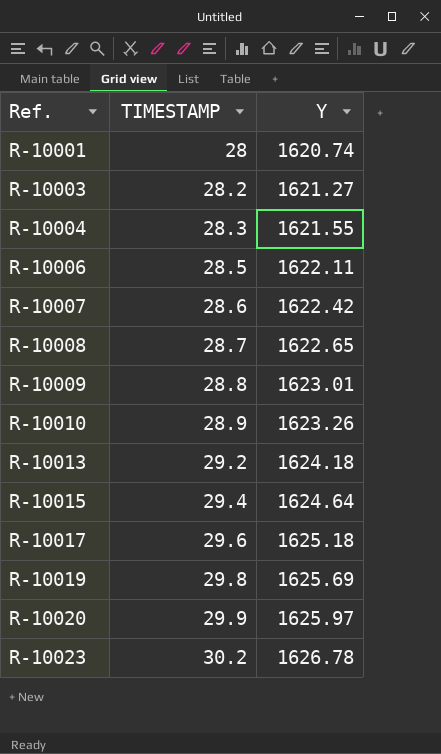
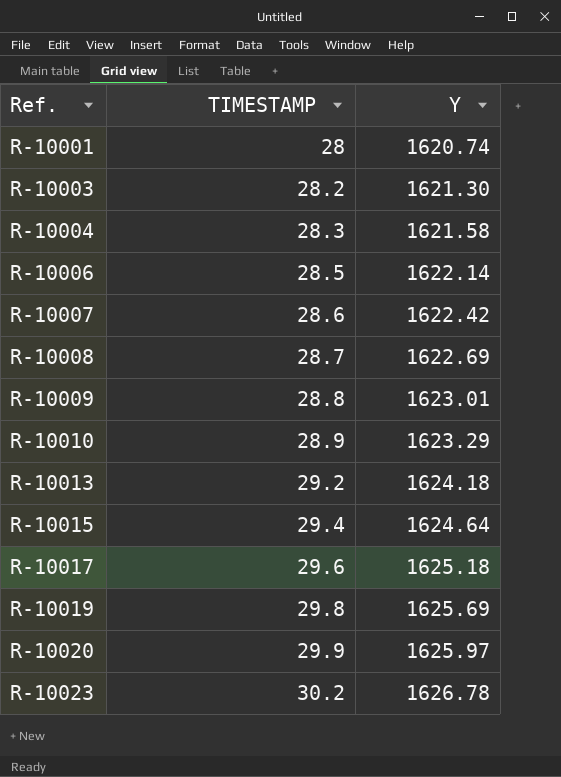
R-10003 | Y: 1621.27 -> 1621.30
R-10004 | Y: 1621.55 -> 1621.58
R-10006 | Y: 1622.11 -> 1622.14
R-10008 | Y: 1622.65 -> 1622.69
R-10010 | Y: 1623.26 -> 1623.29

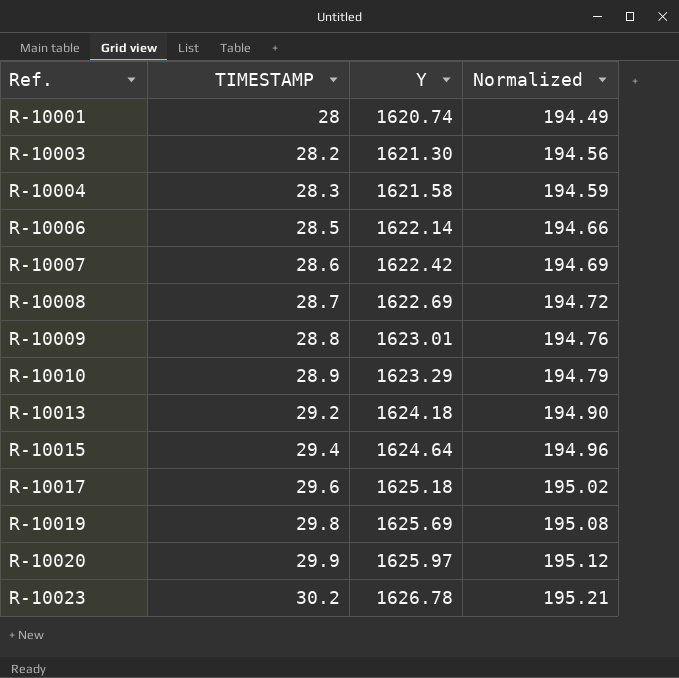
column Normalized | formula: none -> [Y] * 0.12

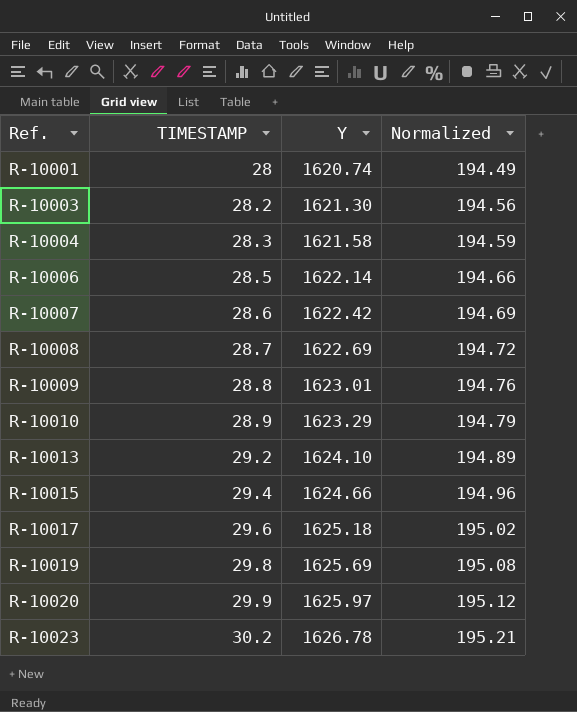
R-10013 | Y: 1624.18 -> 1624.10
R-10013 | Normalized: 194.90 -> 194.89
R-10015 | Y: 1624.64 -> 1624.66

